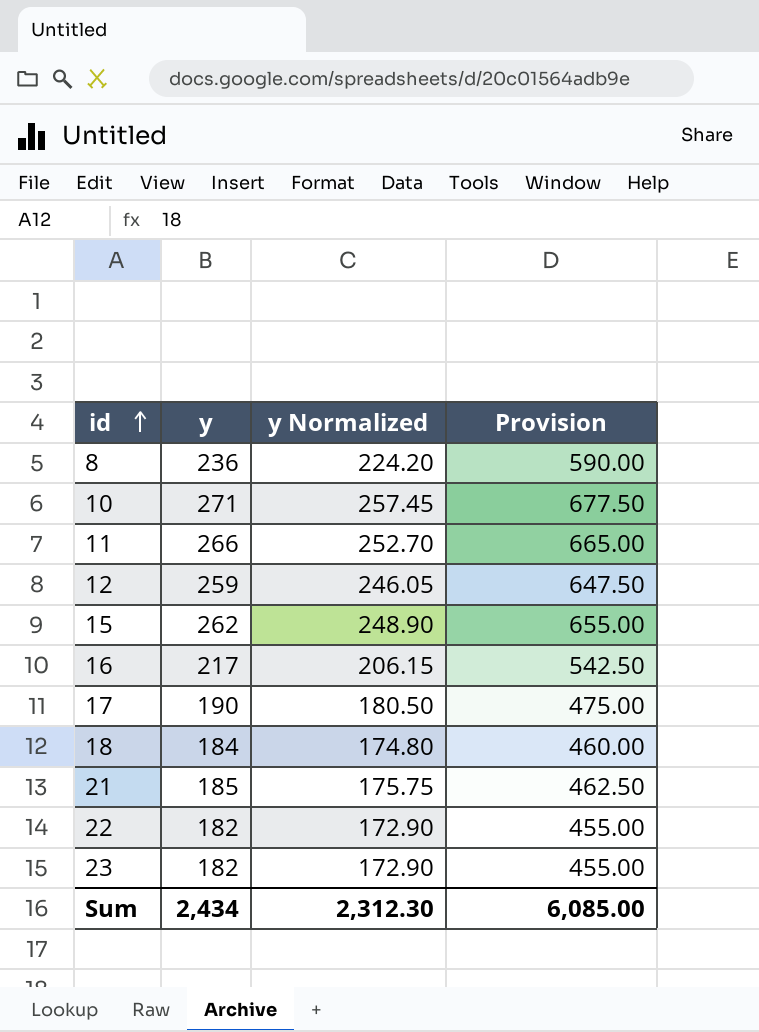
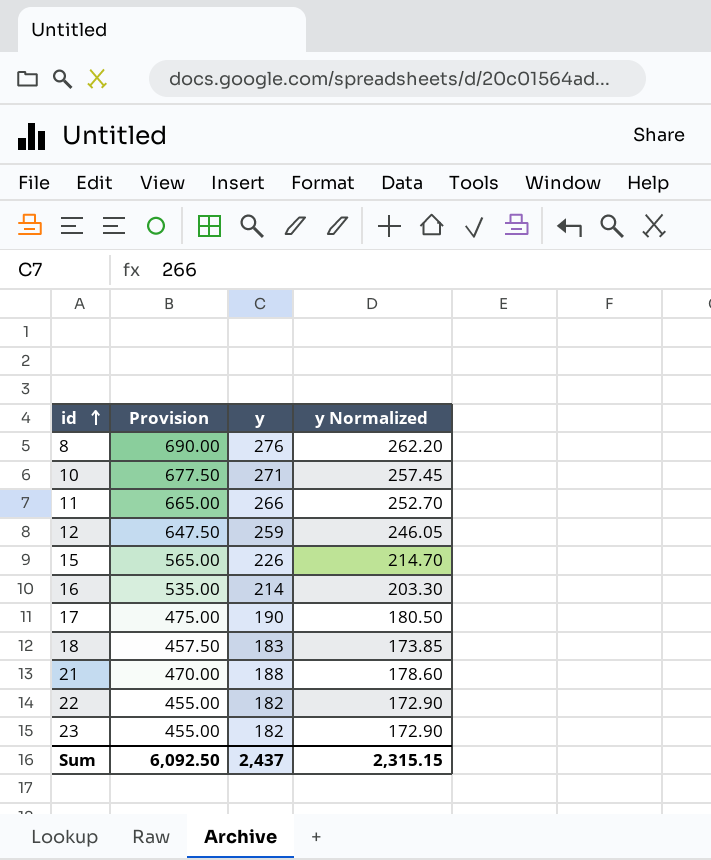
column Provision | position: 4 -> 2
8 | Provision: 590.00 -> 690.00
8 | y: 236 -> 276
8 | y Normalized: 224.20 -> 262.20
15 | Provision: 655.00 -> 565.00
15 | y: 262 -> 226
15 | y Normalized: 248.90 -> 214.70
16 | Provision: 542.50 -> 535.00
16 | y: 217 -> 214
16 | y Normalized: 206.15 -> 203.30
18 | Provision: 460.00 -> 457.50
18 | y: 184 -> 183
18 | y Normalized: 174.80 -> 173.85
21 | Provision: 462.50 -> 470.00
21 | y: 185 -> 188
21 | y Normalized: 175.75 -> 178.60
Sum | Provision: 6,085.00 -> 6,092.50
Sum | y: 2,434 -> 2,437
Sum | y Normalized: 2,312.30 -> 2,315.15

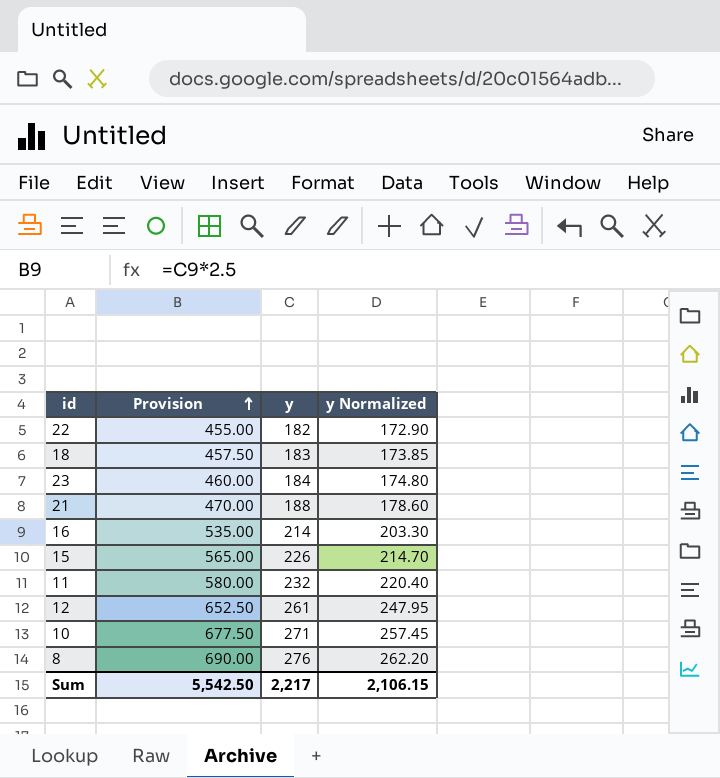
row order: id ascending -> Provision ascending
row 17: 475.00 | 190 | 180.50 -> none
23 | Provision: 455.00 -> 460.00
23 | y: 182 -> 184
23 | y Normalized: 172.90 -> 174.80
11 | Provision: 665.00 -> 580.00
11 | y: 266 -> 232
11 | y Normalized: 252.70 -> 220.40
12 | Provision: 647.50 -> 652.50
12 | y: 259 -> 261
12 | y Normalized: 246.05 -> 247.95
Sum | Provision: 6,092.50 -> 5,542.50
Sum | y: 2,437 -> 2,217
Sum | y Normalized: 2,315.15 -> 2,106.15

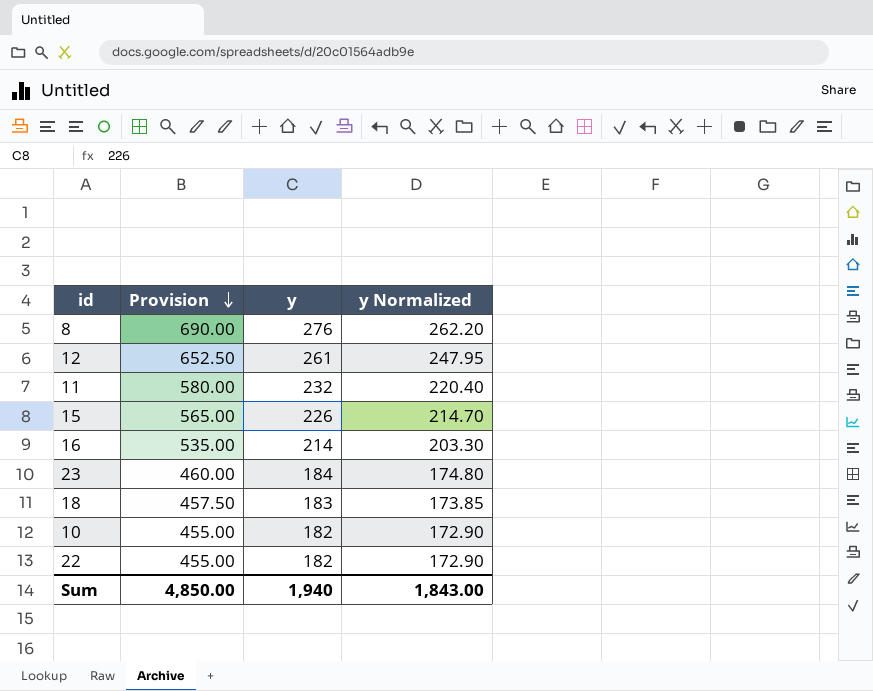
row order: Provision ascending -> Provision descending
row 21: 470.00 | 188 | 178.60 -> none
10 | Provision: 677.50 -> 455.00
10 | y: 271 -> 182
10 | y Normalized: 257.45 -> 172.90
Sum | Provision: 5,542.50 -> 4,850.00
Sum | y: 2,217 -> 1,940
Sum | y Normalized: 2,106.15 -> 1,843.00

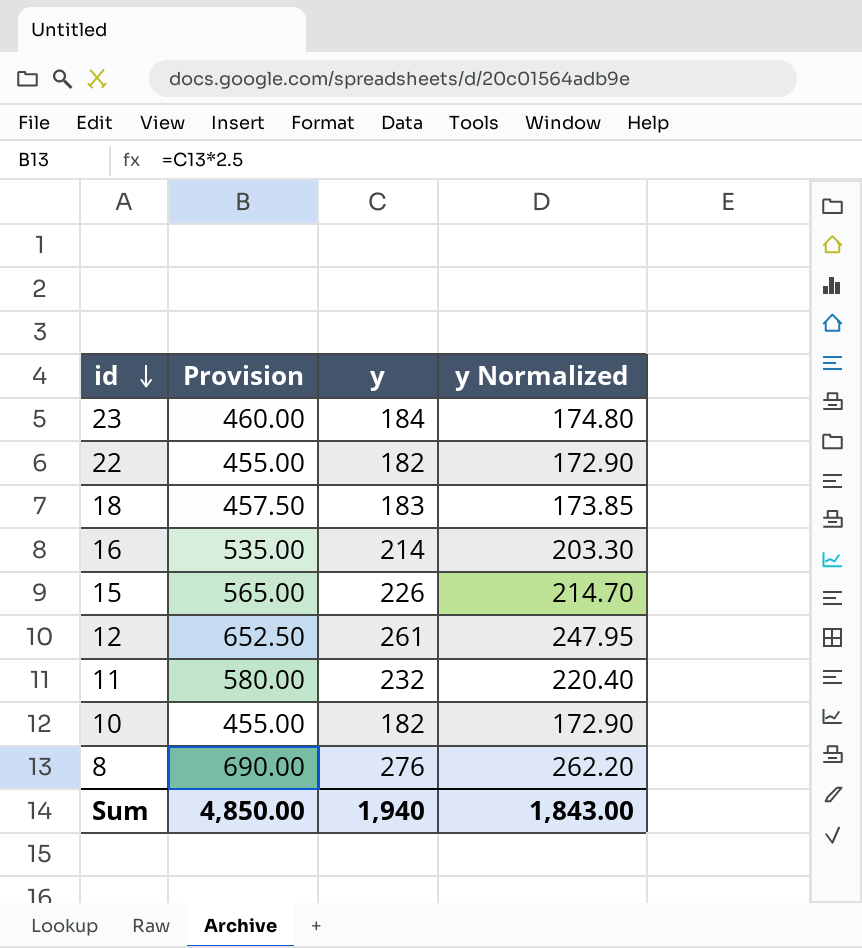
row order: Provision descending -> id descending

